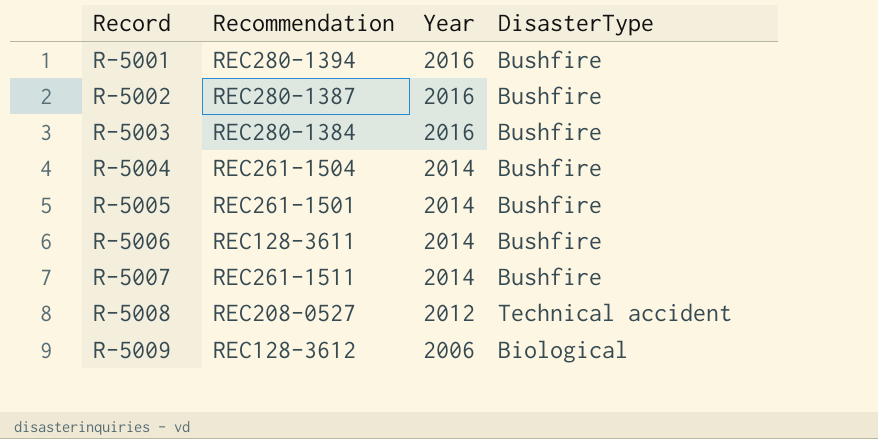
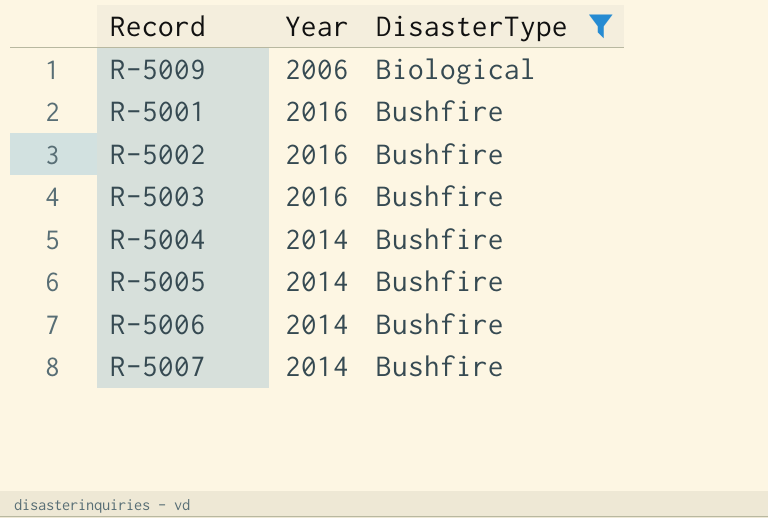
filter: none -> DisasterType != Technical accident
row order: Record ascending -> DisasterType ascending
column Recommendation | position: 2 -> none

